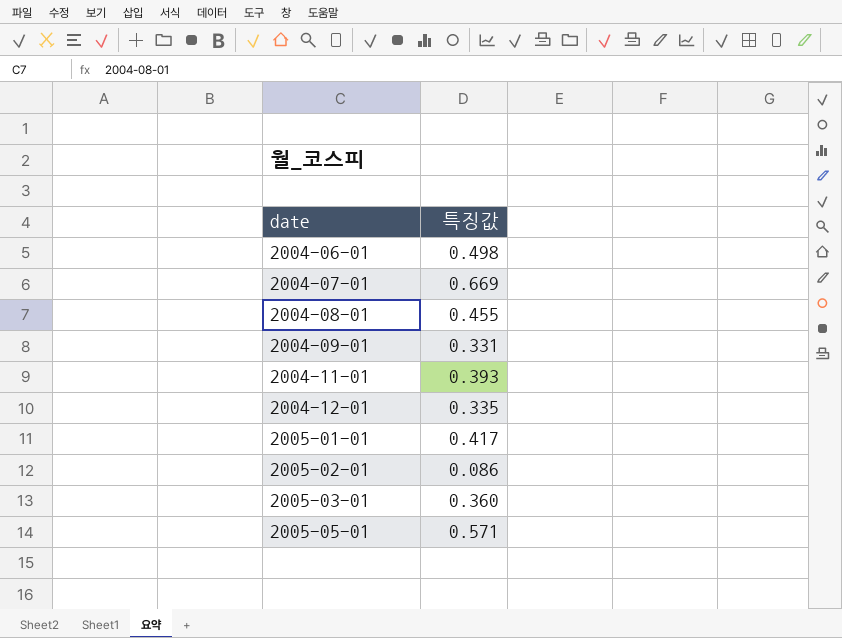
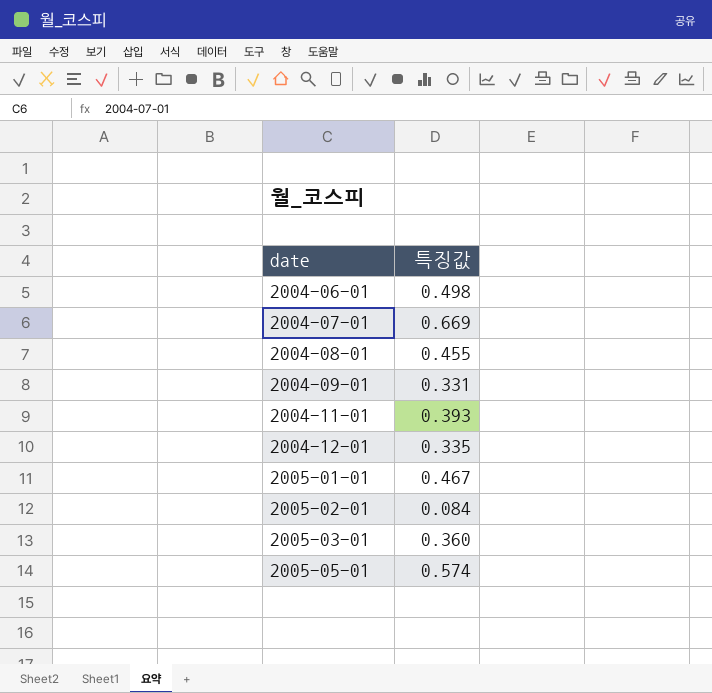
2005-01-01 | 특징값: 0.417 -> 0.467
2005-02-01 | 특징값: 0.086 -> 0.084
2005-05-01 | 특징값: 0.571 -> 0.574

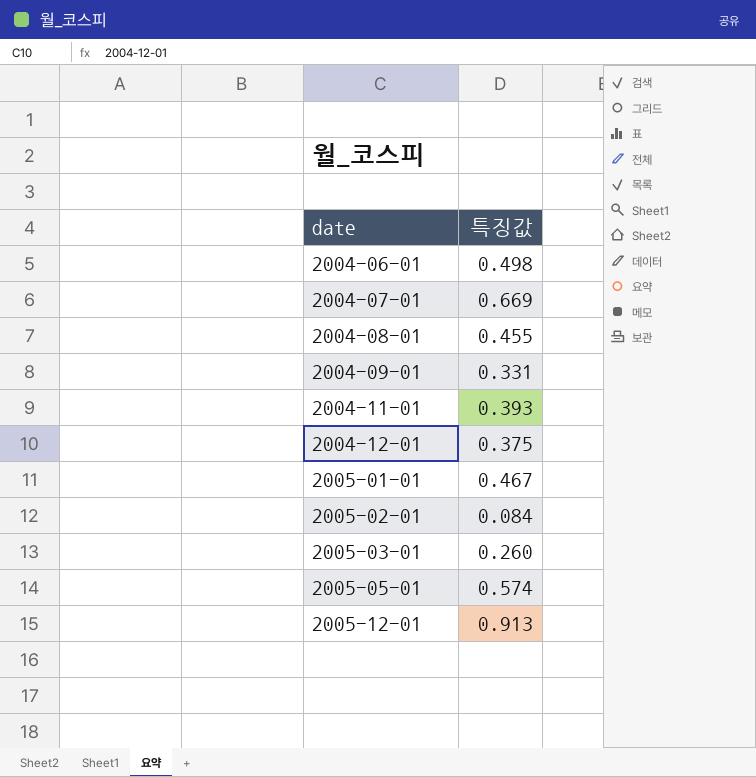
2004-12-01 | 특징값: 0.335 -> 0.375
2005-03-01 | 특징값: 0.360 -> 0.260
row 2005-12-01: none -> 0.913

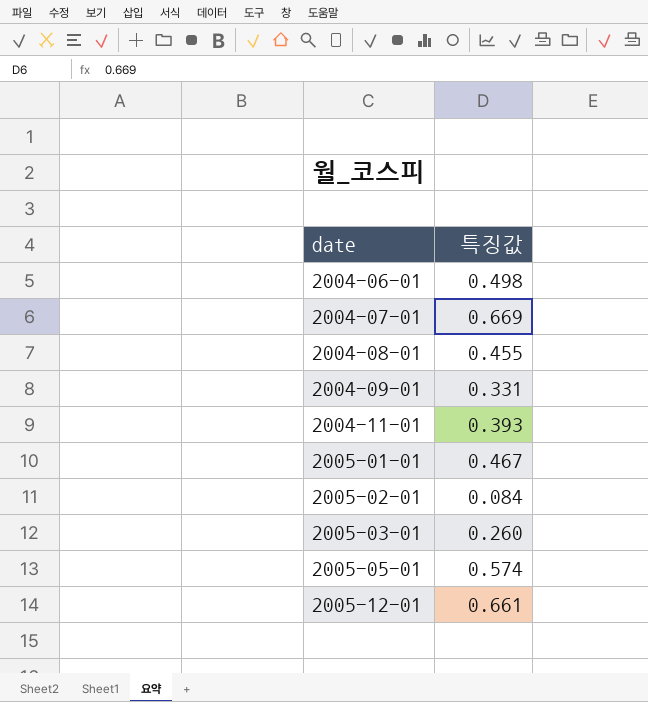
row 2004-12-01: 0.375 -> none
2005-12-01 | 특징값: 0.913 -> 0.661

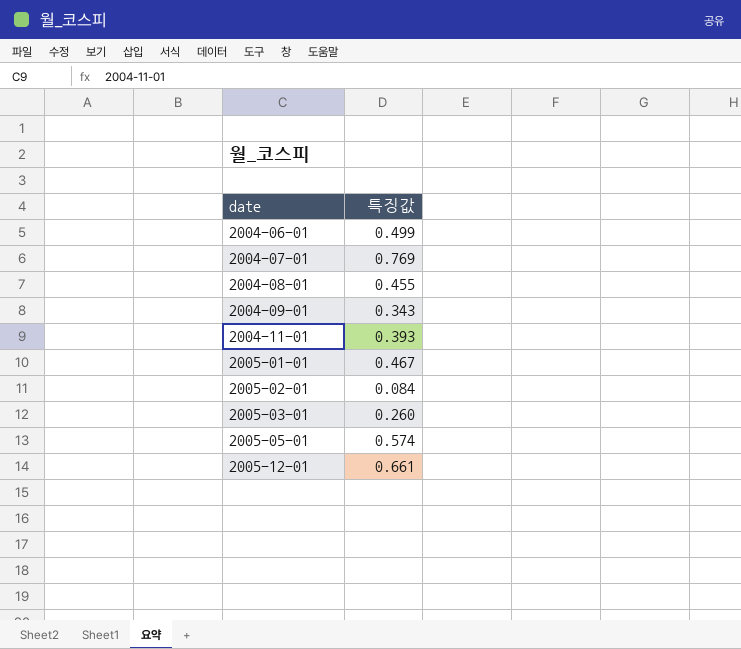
2004-06-01 | 특징값: 0.498 -> 0.499
2004-07-01 | 특징값: 0.669 -> 0.769
2004-09-01 | 특징값: 0.331 -> 0.343

